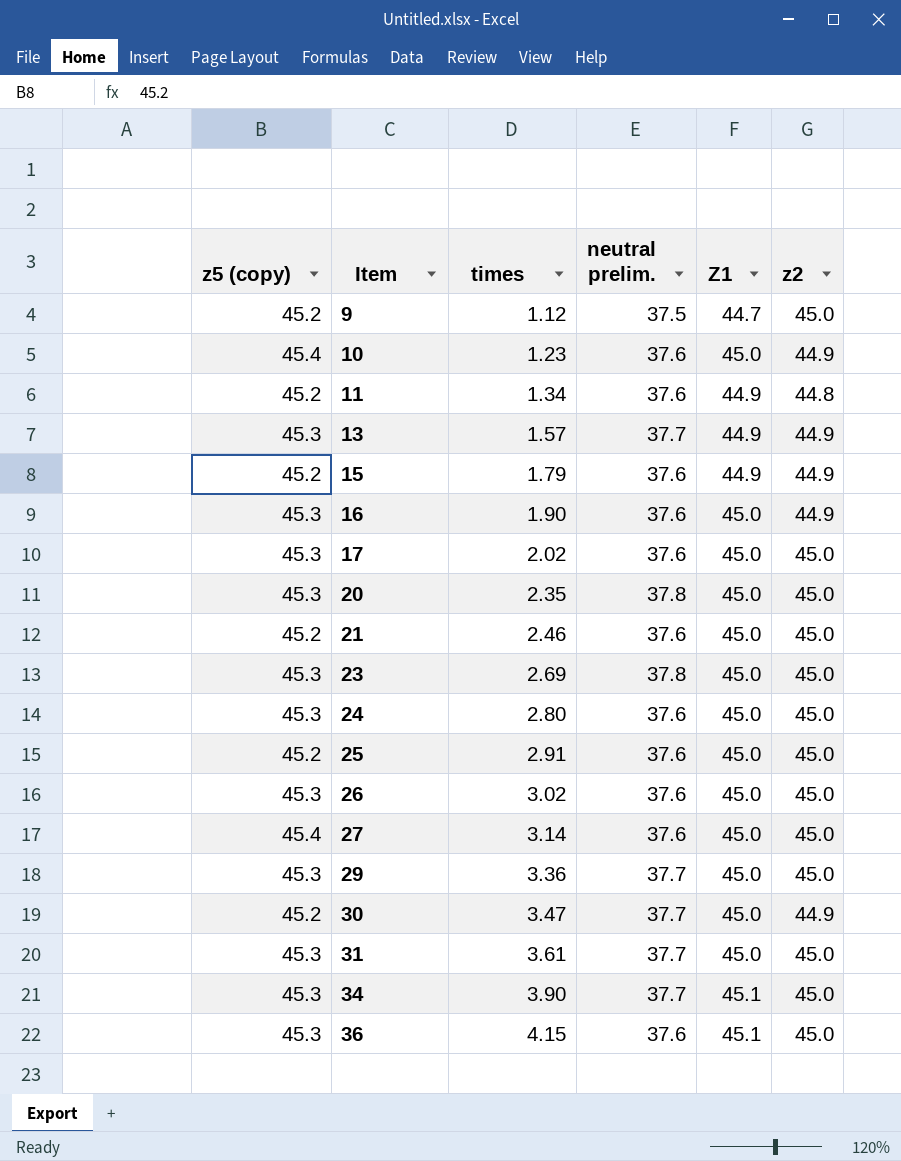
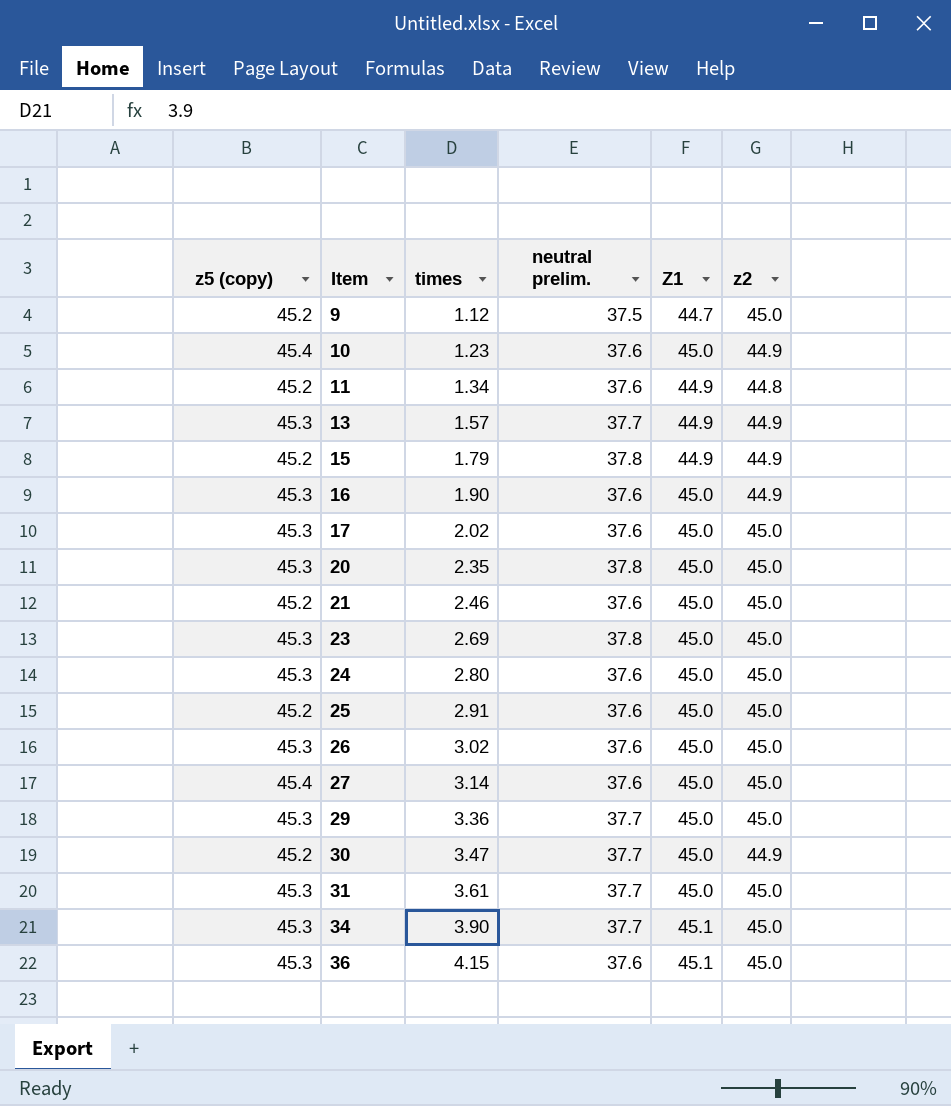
15 | neutral prelim.: 37.6 -> 37.8

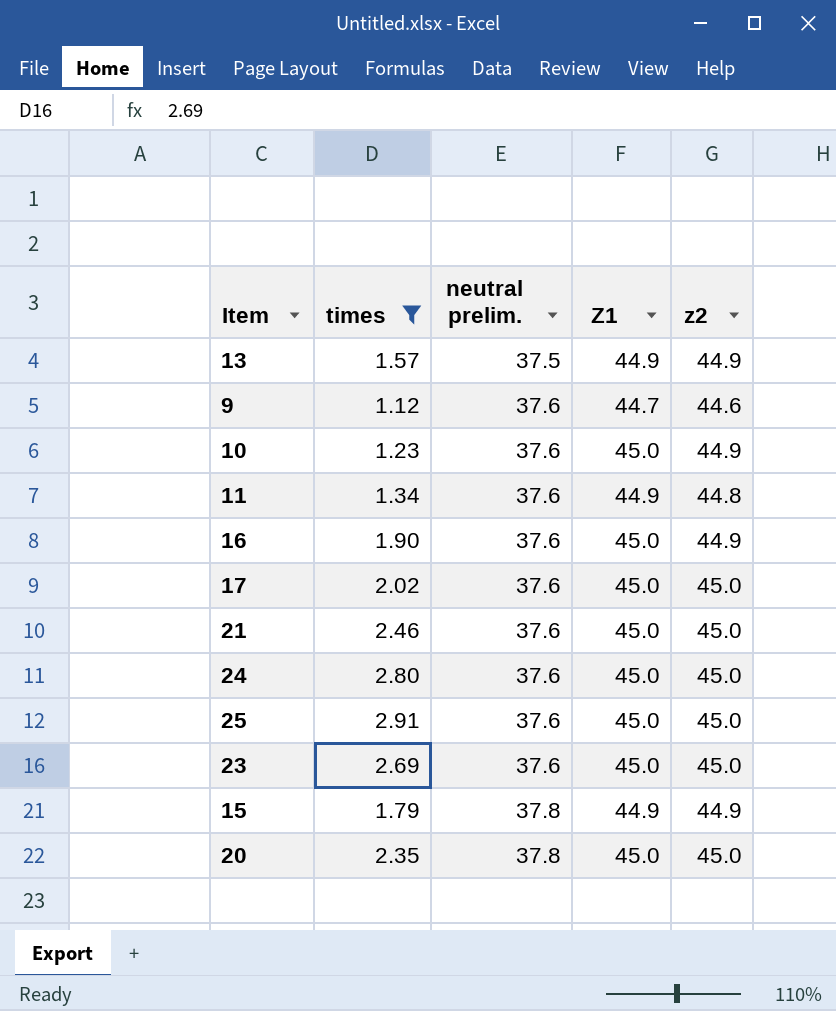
filter: none -> times <= 2.91
row order: Item ascending -> neutral prelim. ascending
column z5 (copy) | position: 1 -> none
13 | neutral prelim.: 37.7 -> 37.5
9 | neutral prelim.: 37.5 -> 37.6
9 | z2: 45.0 -> 44.6
23 | neutral prelim.: 37.8 -> 37.6

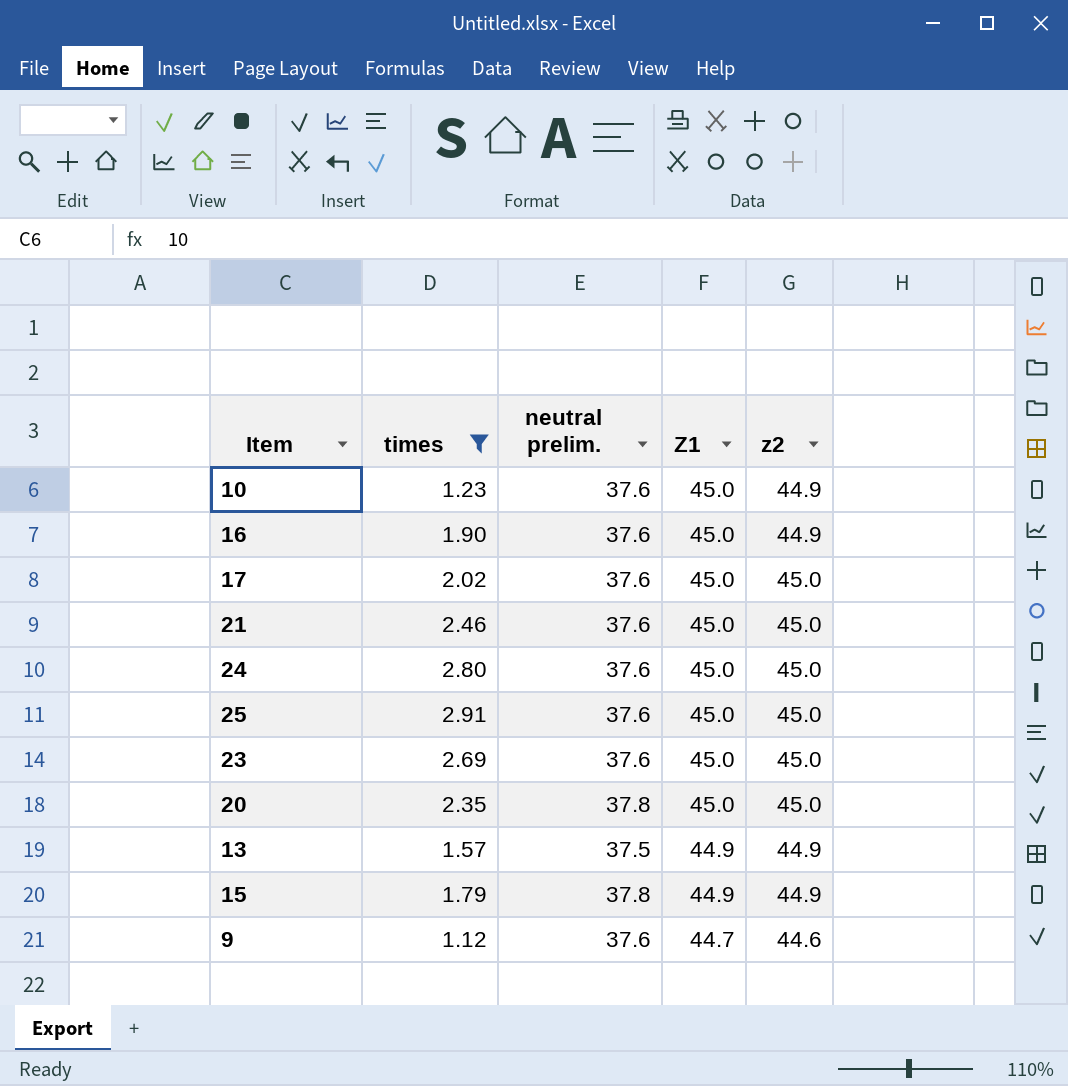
row order: neutral prelim. ascending -> Z1 descending
row 11: 1.34 | 37.6 | 44.9 | 44.8 -> none

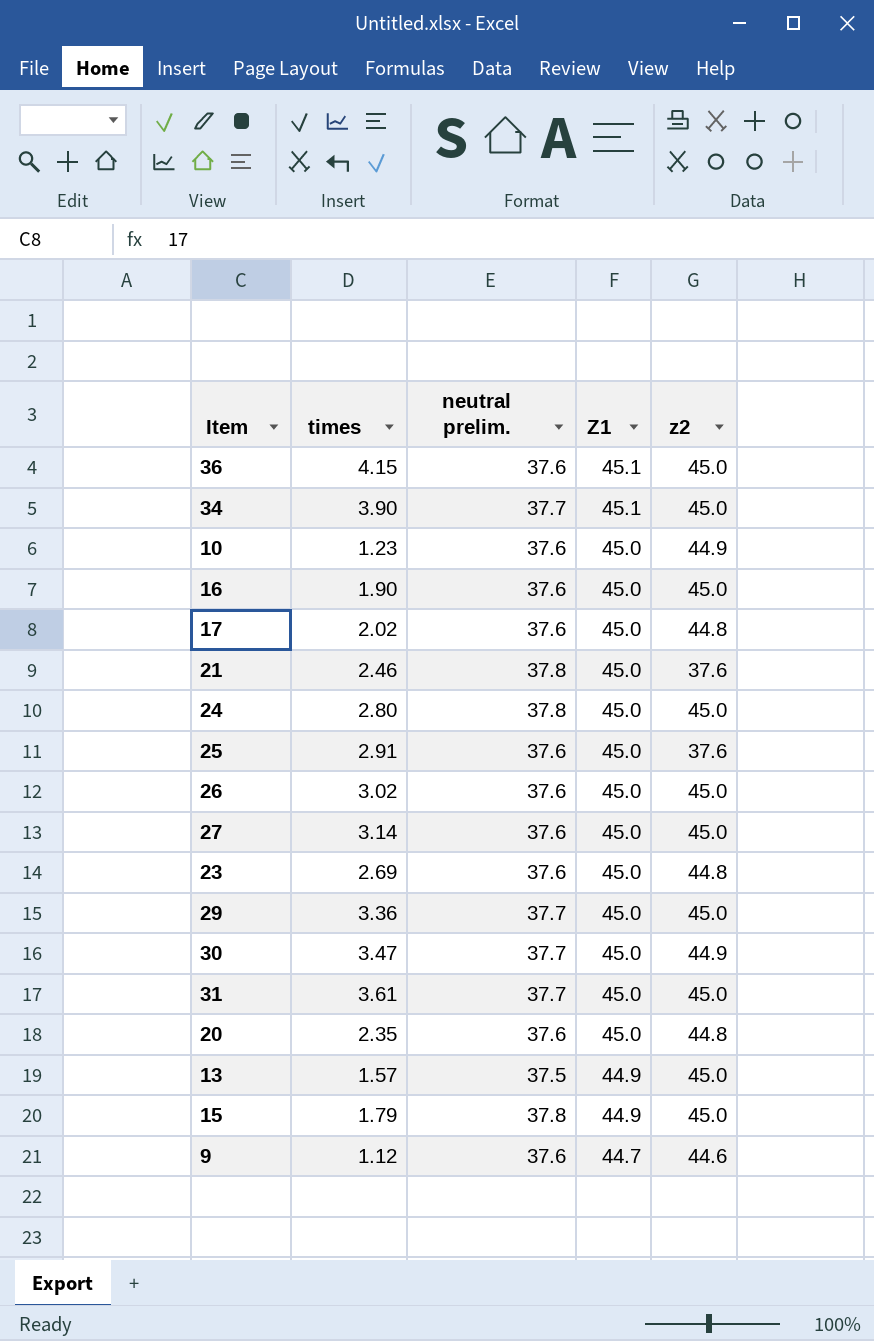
filter: times <= 2.91 -> none
16 | z2: 44.9 -> 45.0
17 | z2: 45.0 -> 44.8
21 | neutral prelim.: 37.6 -> 37.8
21 | z2: 45.0 -> 37.6
24 | neutral prelim.: 37.6 -> 37.8
25 | z2: 45.0 -> 37.6
23 | z2: 45.0 -> 44.8
20 | neutral prelim.: 37.8 -> 37.6
20 | z2: 45.0 -> 44.8
13 | z2: 44.9 -> 45.0
15 | z2: 44.9 -> 45.0

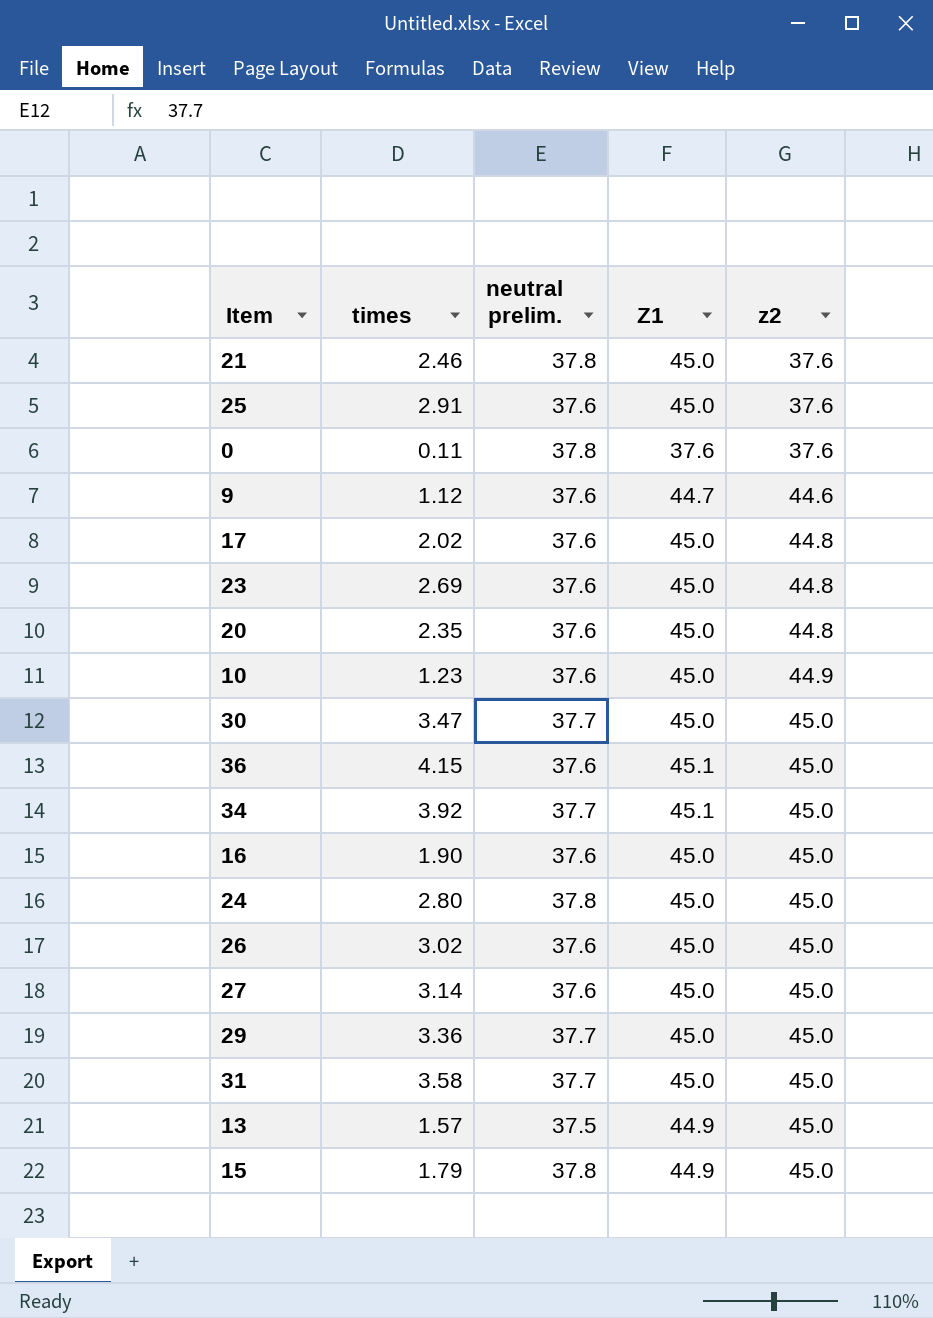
row order: Z1 descending -> z2 ascending
row 0: none -> 0.11 | 37.8 | 37.6 | 37.6
30 | z2: 44.9 -> 45.0
34 | times: 3.90 -> 3.92
31 | times: 3.61 -> 3.58

